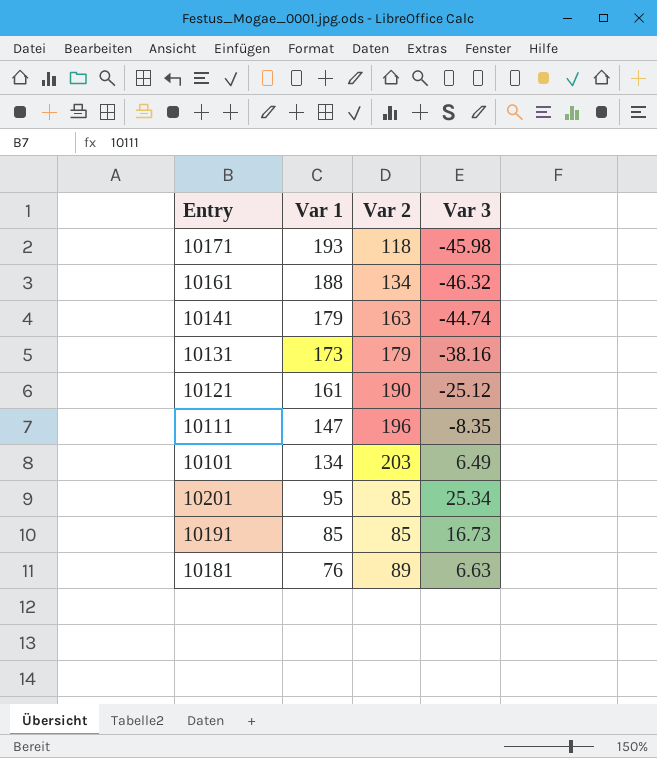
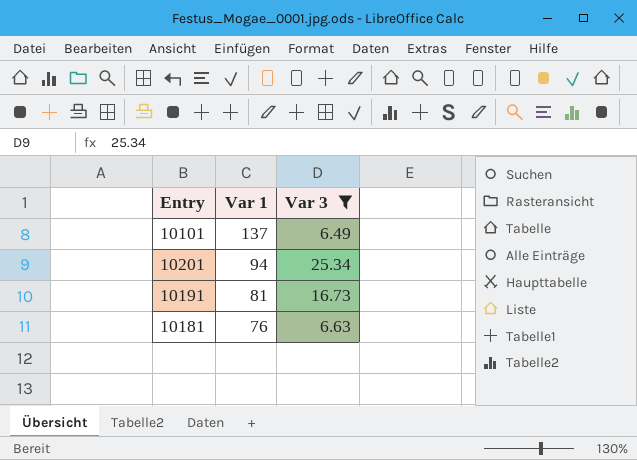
filter: none -> Var 3 >= 6.49
column Var 2 | position: 3 -> none
10101 | Var 1: 134 -> 137
10201 | Var 1: 95 -> 94
10191 | Var 1: 85 -> 81

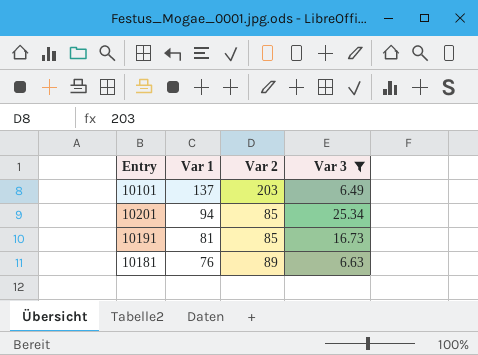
column Var 2 | position: none -> 3

